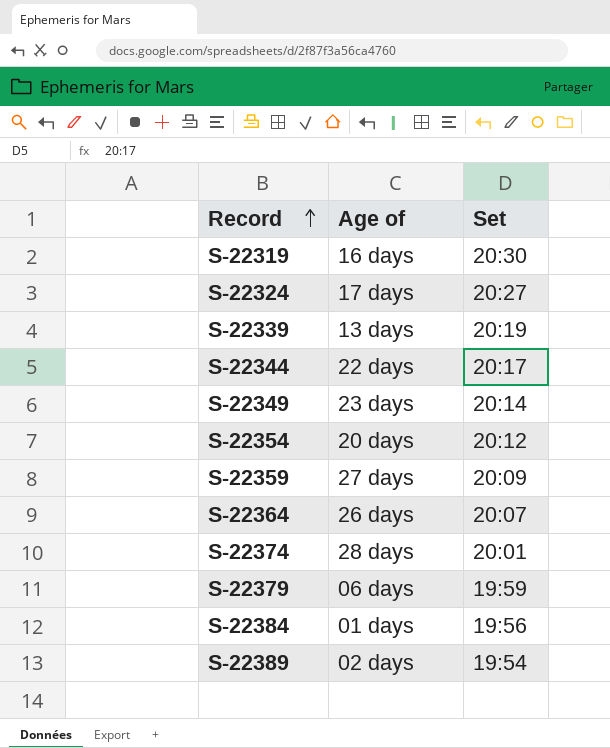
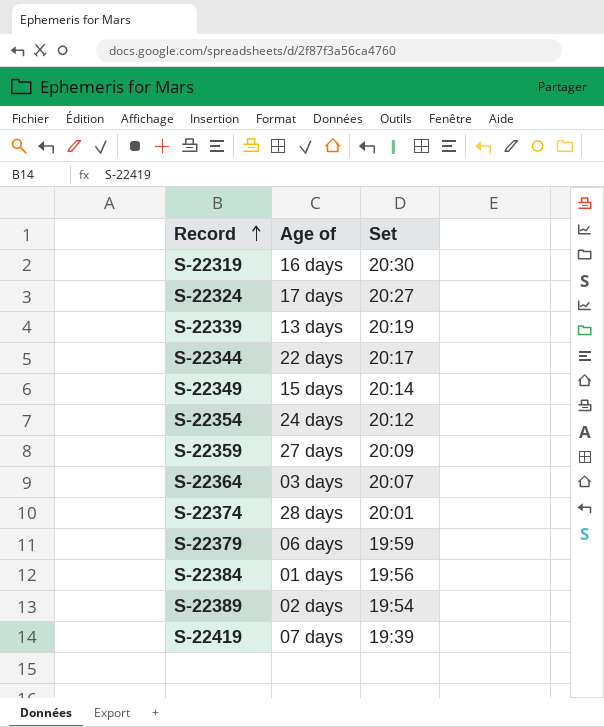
S-22349 | Age of: 23 days -> 15 days
S-22354 | Age of: 20 days -> 24 days
S-22364 | Age of: 26 days -> 03 days
row S-22419: none -> 07 days | 19:39

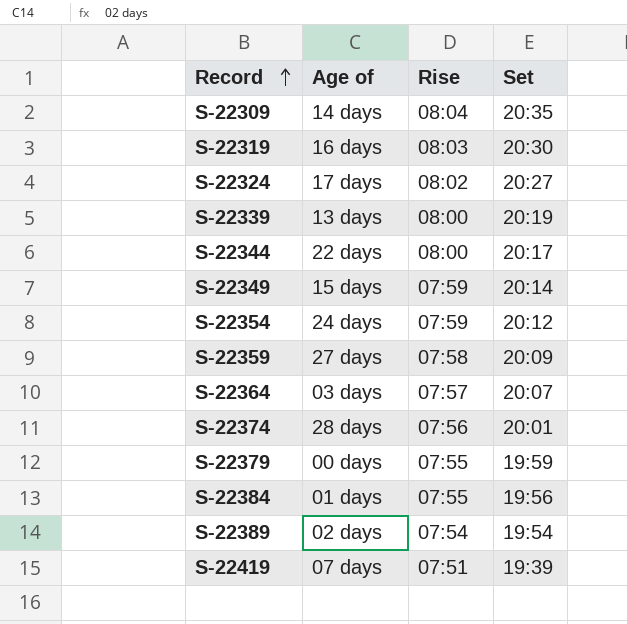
column Rise | position: none -> 3
row S-22309: none -> 14 days | 08:04 | 20:35
S-22379 | Age of: 06 days -> 00 days

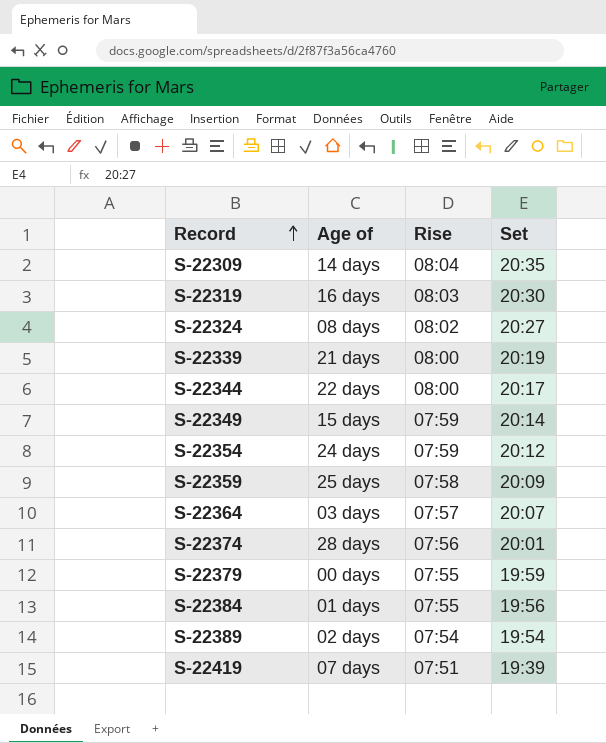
S-22324 | Age of: 17 days -> 08 days
S-22339 | Age of: 13 days -> 21 days
S-22359 | Age of: 27 days -> 25 days

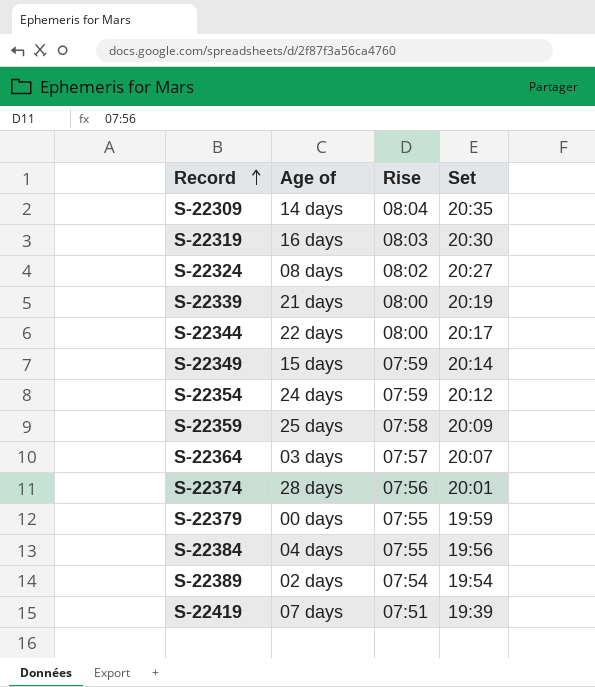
S-22384 | Age of: 01 days -> 04 days

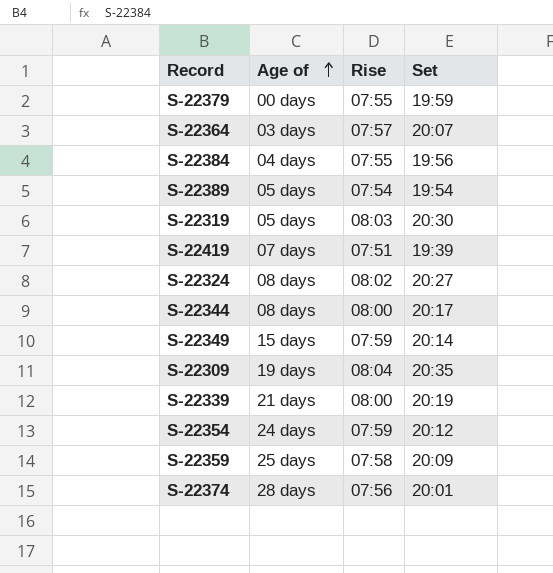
row order: Record ascending -> Age of ascending
S-22389 | Age of: 02 days -> 05 days
S-22319 | Age of: 16 days -> 05 days
S-22344 | Age of: 22 days -> 08 days
S-22309 | Age of: 14 days -> 19 days

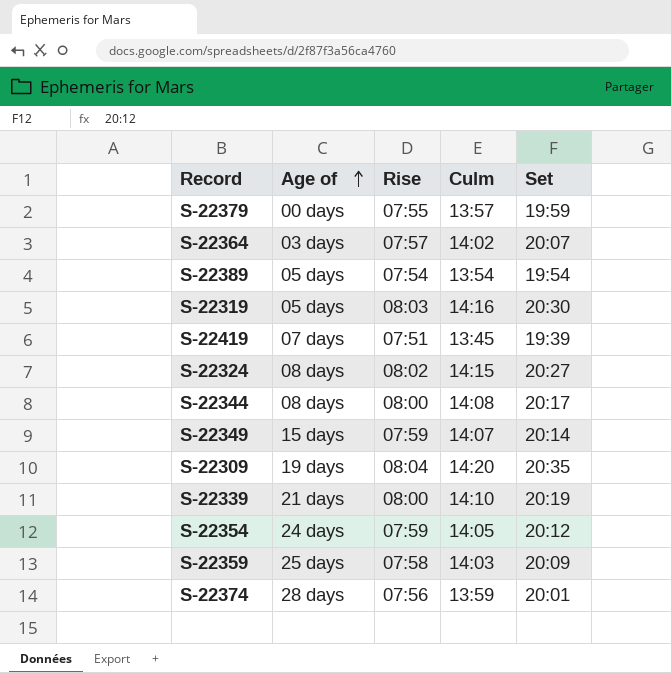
column Culm | position: none -> 4
row S-22384: 04 days | 07:55 | 19:56 -> none

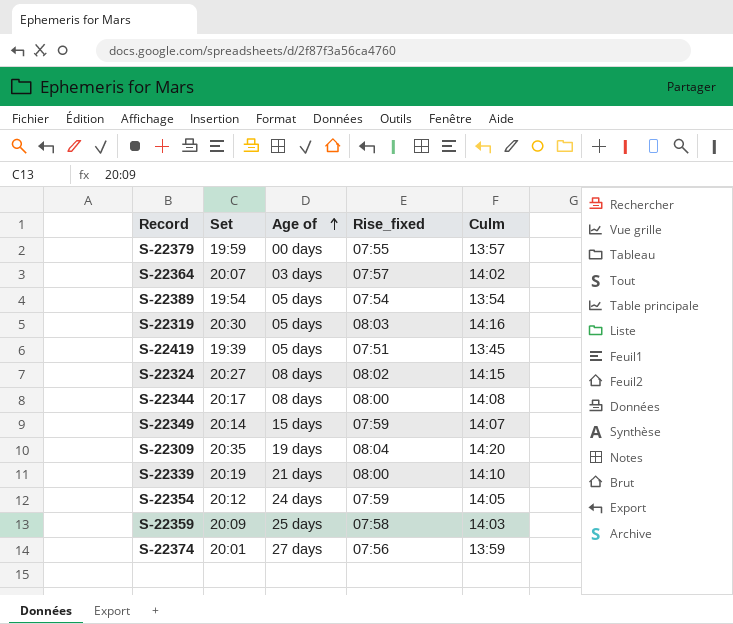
column Set | position: 5 -> 2
column name: Rise -> Rise_fixed
S-22419 | Age of: 07 days -> 05 days
S-22374 | Age of: 28 days -> 27 days

